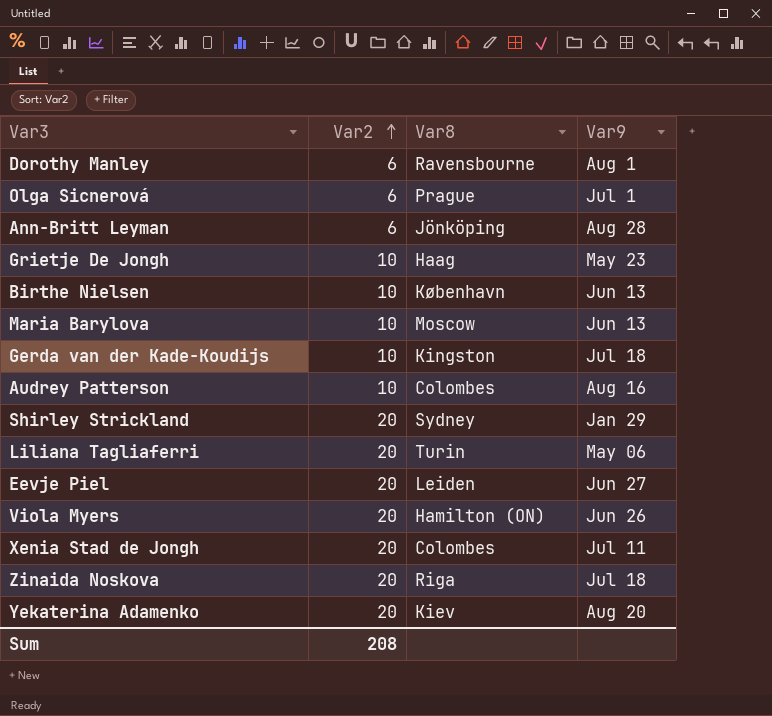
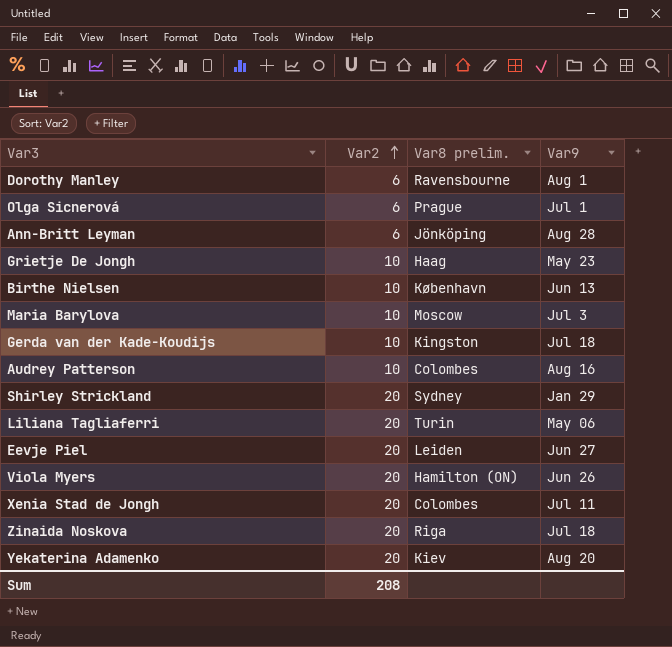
column name: Var8 -> Var8 prelim.
Maria Barylova | Var9: Jun 13 -> Jul 3

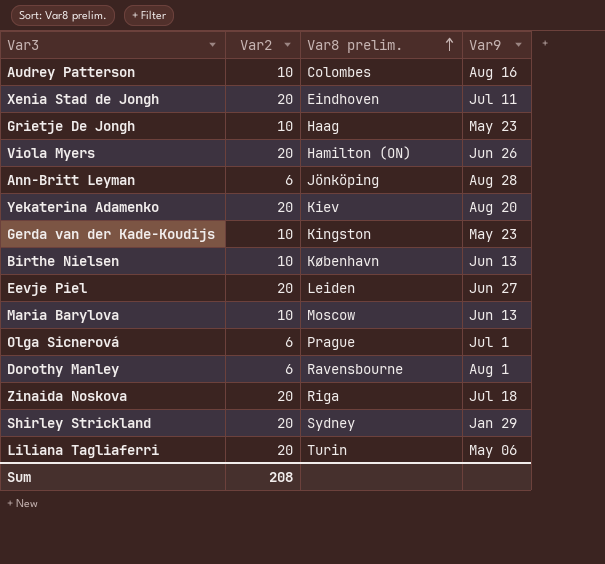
row order: Var2 ascending -> Var8 prelim. ascending
Xenia Stad de Jongh | Var8 prelim.: Colombes -> Eindhoven
Gerda van der Kade-Koudijs | Var9: Jul 18 -> May 23
Maria Barylova | Var9: Jul 3 -> Jun 13

